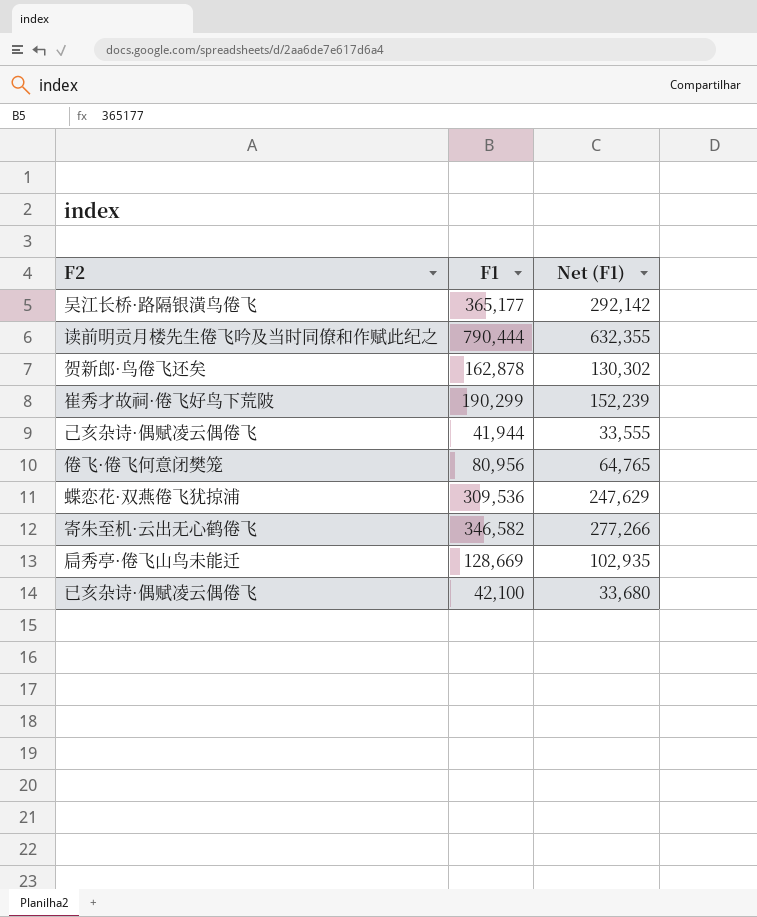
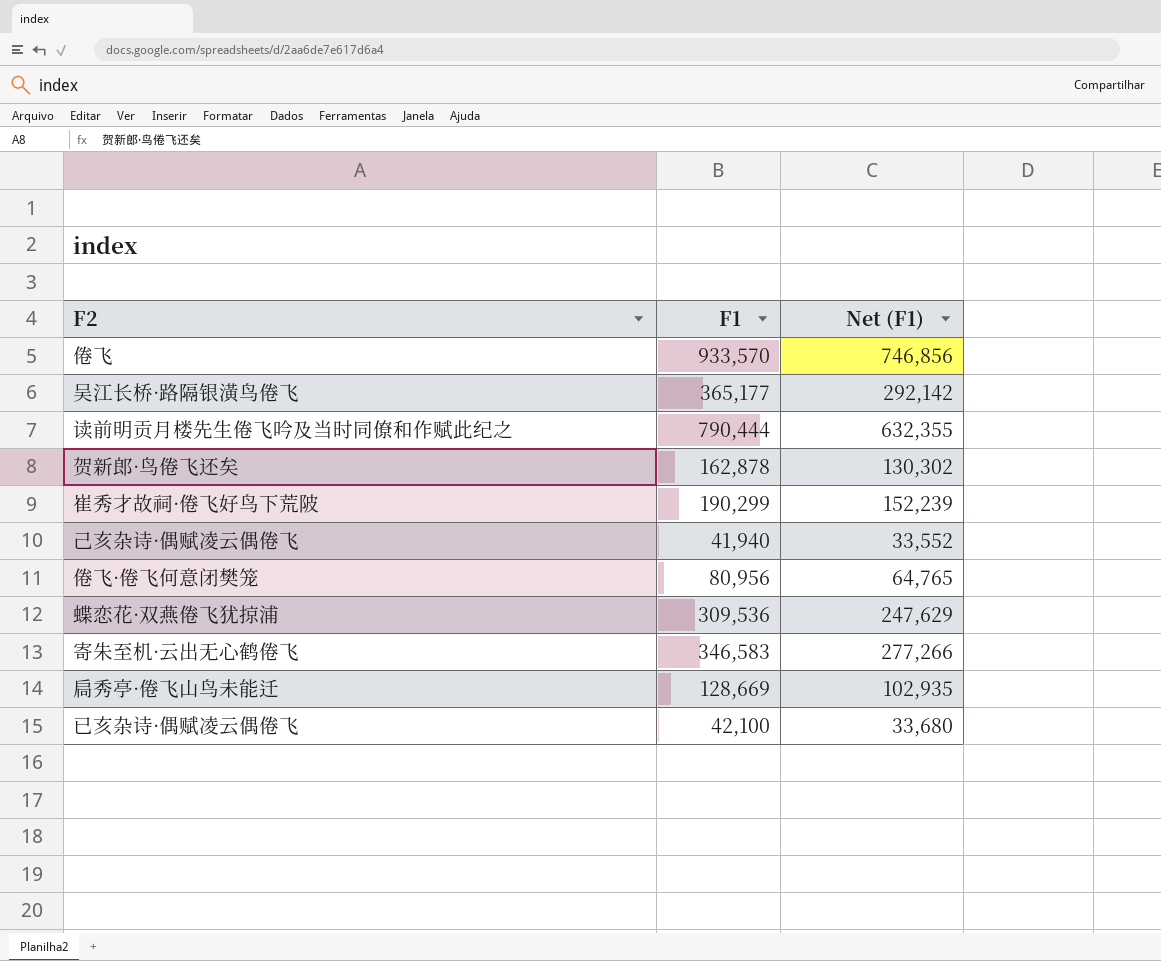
row 倦飞: none -> 933,570 | 746,856
己亥杂诗·偶赋凌云偶倦飞 | F1: 41,944 -> 41,940
己亥杂诗·偶赋凌云偶倦飞 | Net (F1): 33,555 -> 33,552
寄朱至机·云出无心鹤倦飞 | F1: 346,582 -> 346,583

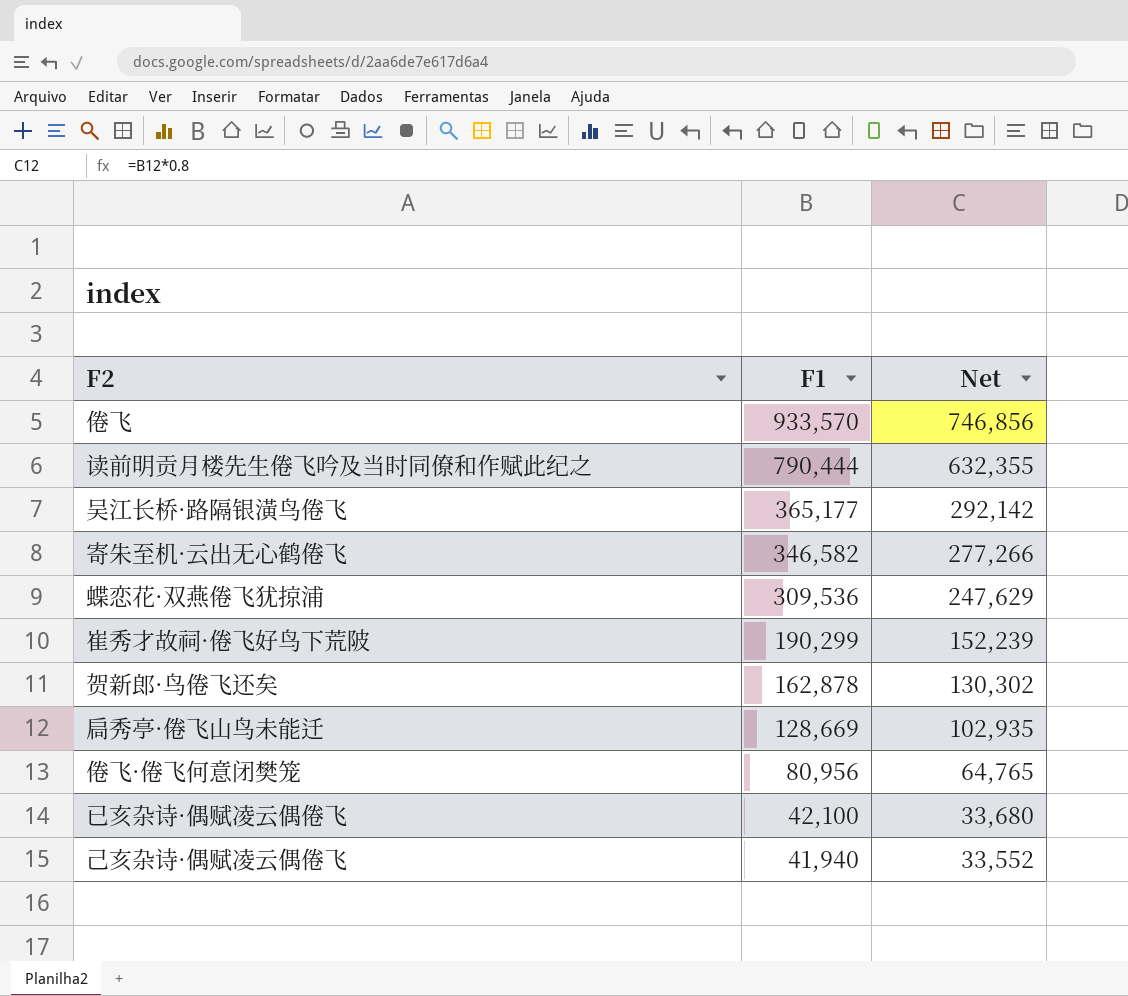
row order: none -> F1 descending
column name: Net (F1) -> Net
寄朱至机·云出无心鹤倦飞 | F1: 346,583 -> 346,582

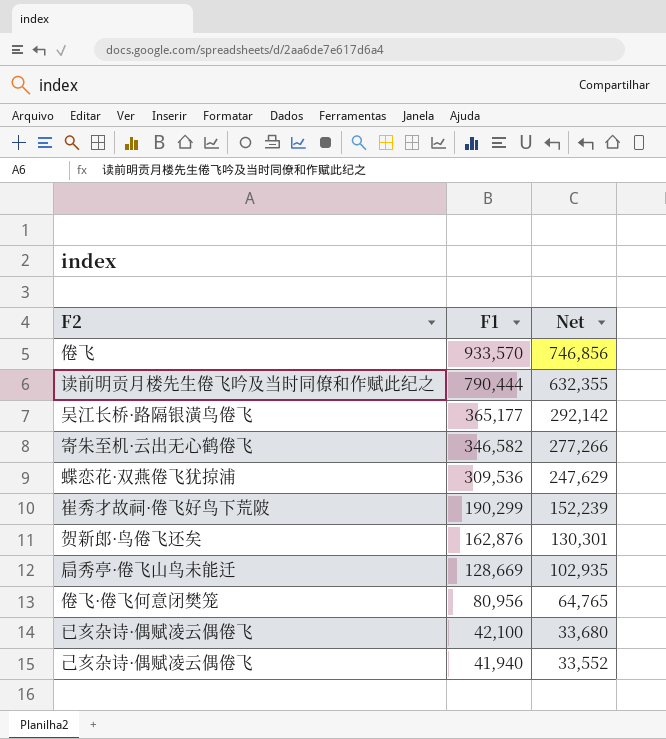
贺新郎·鸟倦飞还矣 | F1: 162,878 -> 162,876
贺新郎·鸟倦飞还矣 | Net: 130,302 -> 130,301

